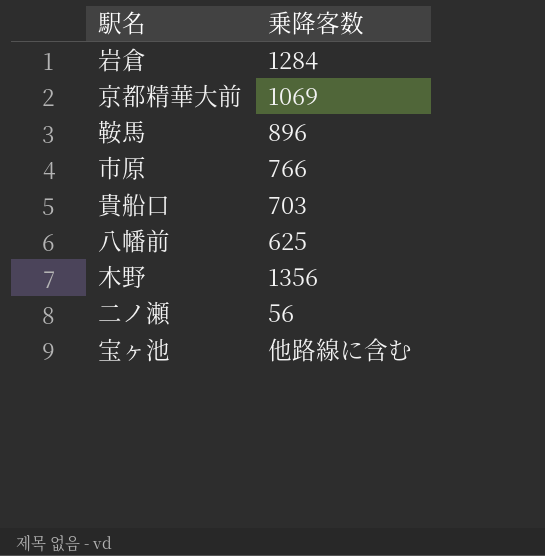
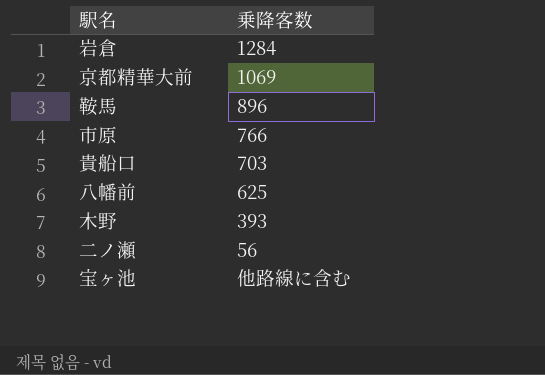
木野 | 乗降客数: 1356 -> 393

